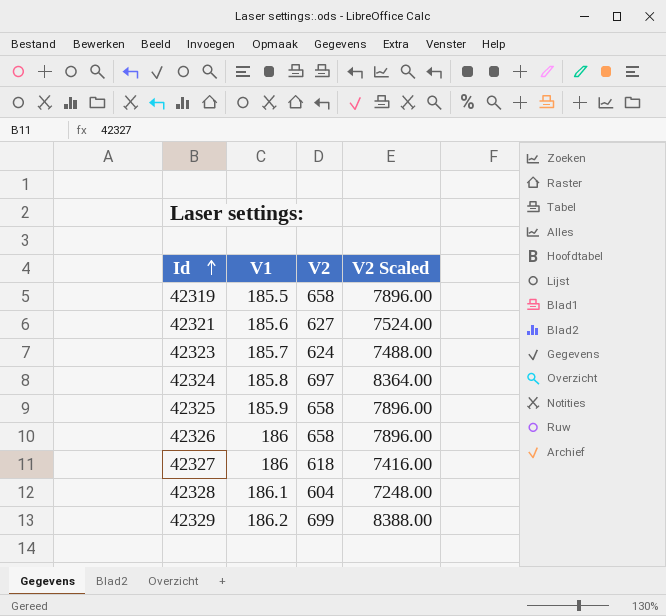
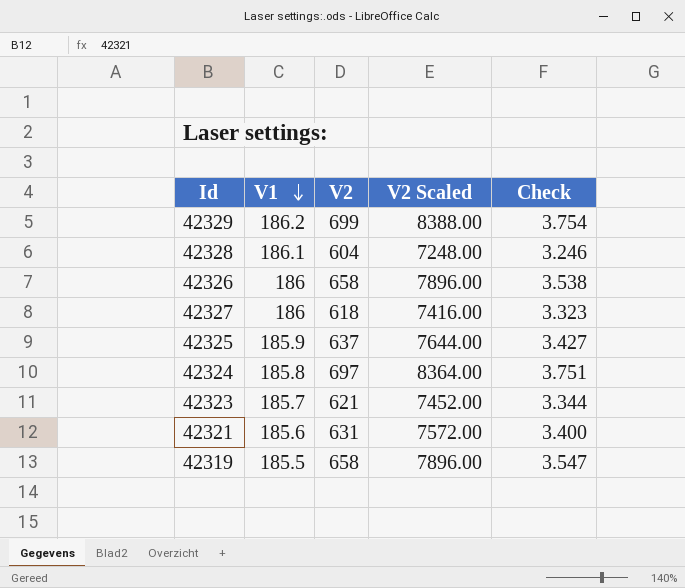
row order: Id ascending -> V1 descending
column Check | formula: none -> [V2] / [V1]
42325 | V2: 658 -> 637
42325 | V2 Scaled: 7896.00 -> 7644.00
42323 | V2: 624 -> 621
42323 | V2 Scaled: 7488.00 -> 7452.00
42321 | V2: 627 -> 631
42321 | V2 Scaled: 7524.00 -> 7572.00

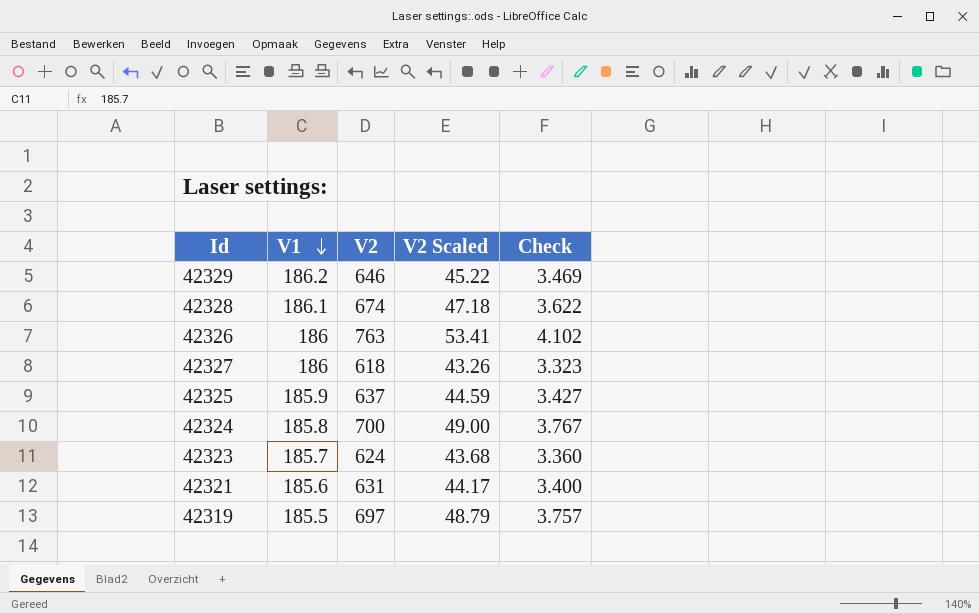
column V2 Scaled | formula: [V2] * 12 -> [V2] * 0.07
42329 | V2: 699 -> 646
42329 | Check: 3.754 -> 3.469
42328 | V2: 604 -> 674
42328 | Check: 3.246 -> 3.622
42326 | V2: 658 -> 763
42326 | Check: 3.538 -> 4.102
42324 | V2: 697 -> 700
42324 | Check: 3.751 -> 3.767
42323 | V2: 621 -> 624
42323 | Check: 3.344 -> 3.360
42319 | V2: 658 -> 697
42319 | Check: 3.547 -> 3.757

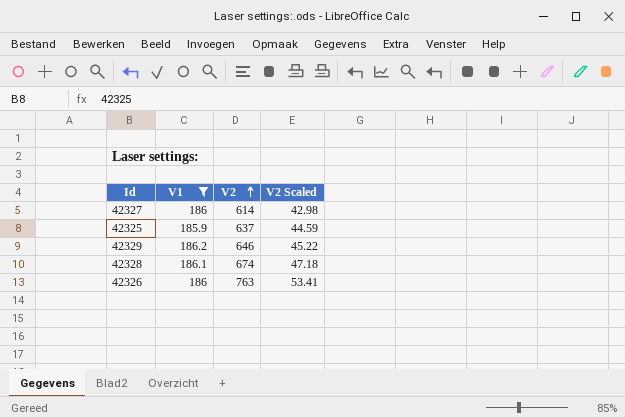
filter: none -> V1 >= 185.9
row order: V1 descending -> V2 ascending
column Check | formula: [V2] / [V1] -> none
42327 | V2: 618 -> 614
42327 | V2 Scaled: 43.26 -> 42.98

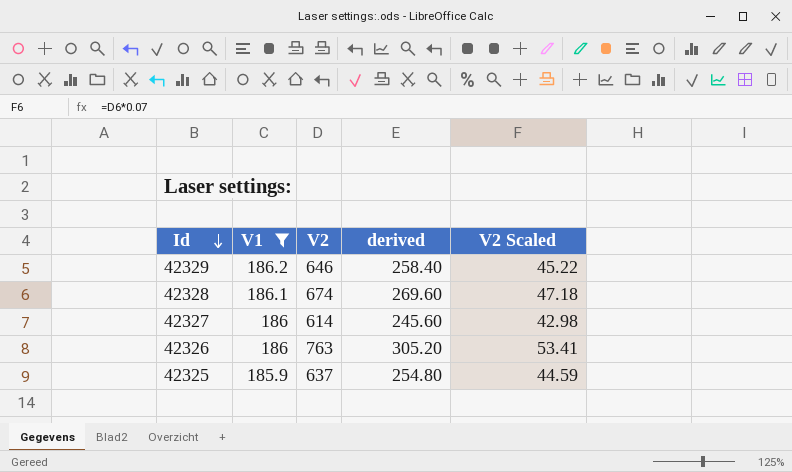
row order: V2 ascending -> Id descending
column derived | formula: none -> [V2] * 0.4

